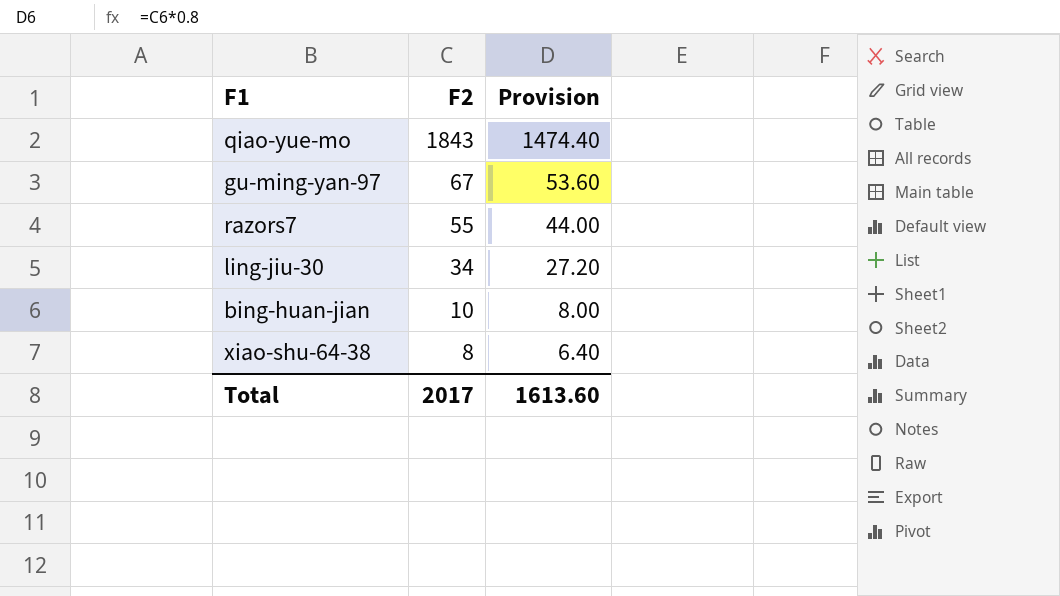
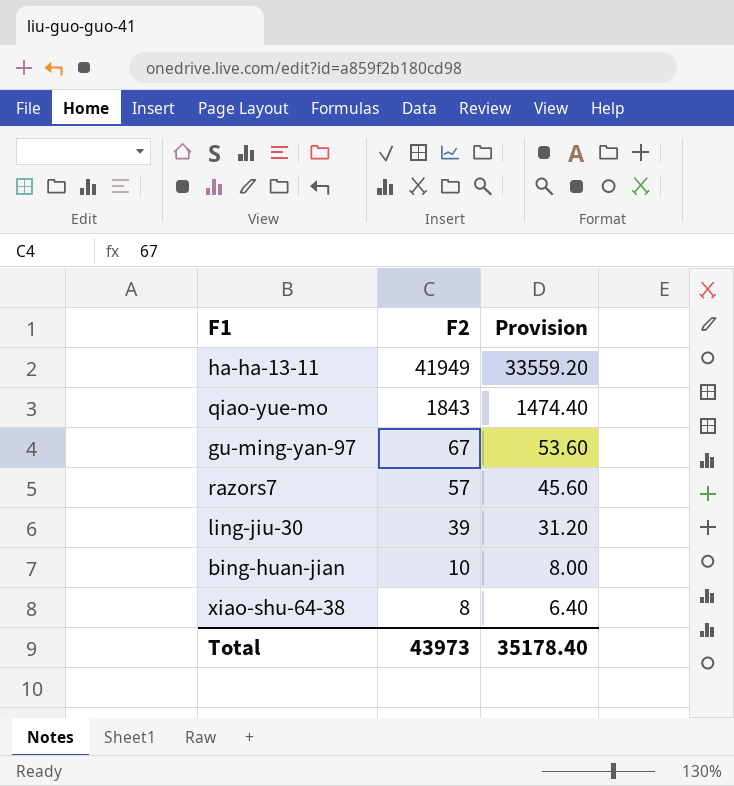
row ha-ha-13-11: none -> 41949 | 33559.20
razors7 | F2: 55 -> 57
razors7 | Provision: 44.00 -> 45.60
ling-jiu-30 | F2: 34 -> 39
ling-jiu-30 | Provision: 27.20 -> 31.20
Total | F2: 2017 -> 43973
Total | Provision: 1613.60 -> 35178.40

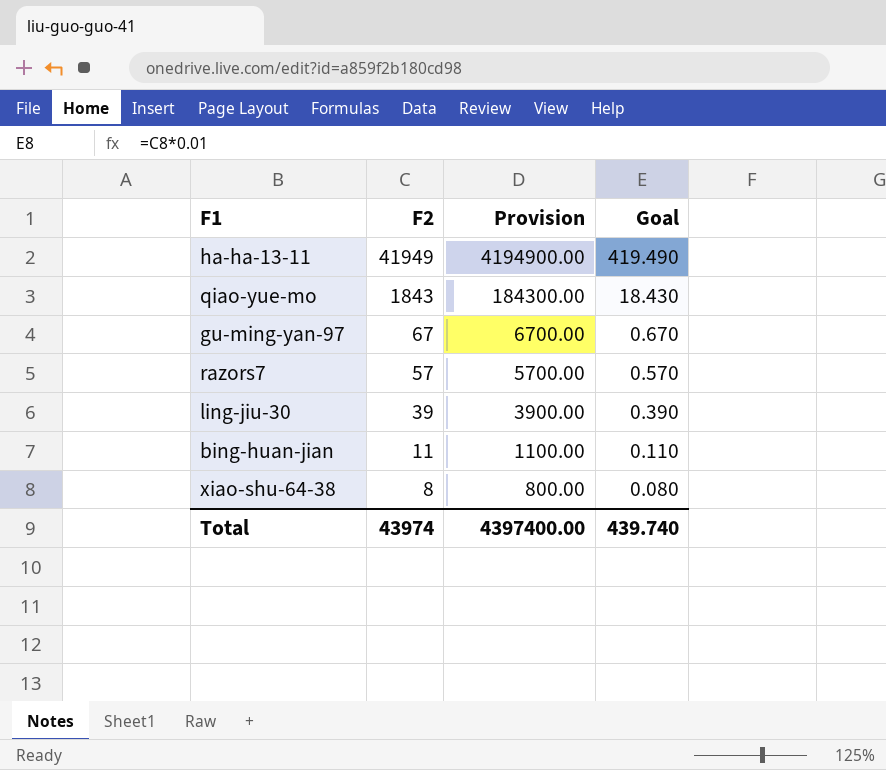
column Provision | formula: [F2] * 0.8 -> [F2] * 100
column Goal | formula: none -> [F2] * 0.01
bing-huan-jian | F2: 10 -> 11
Total | F2: 43973 -> 43974
Total | Provision: 35178.40 -> 4397400.00

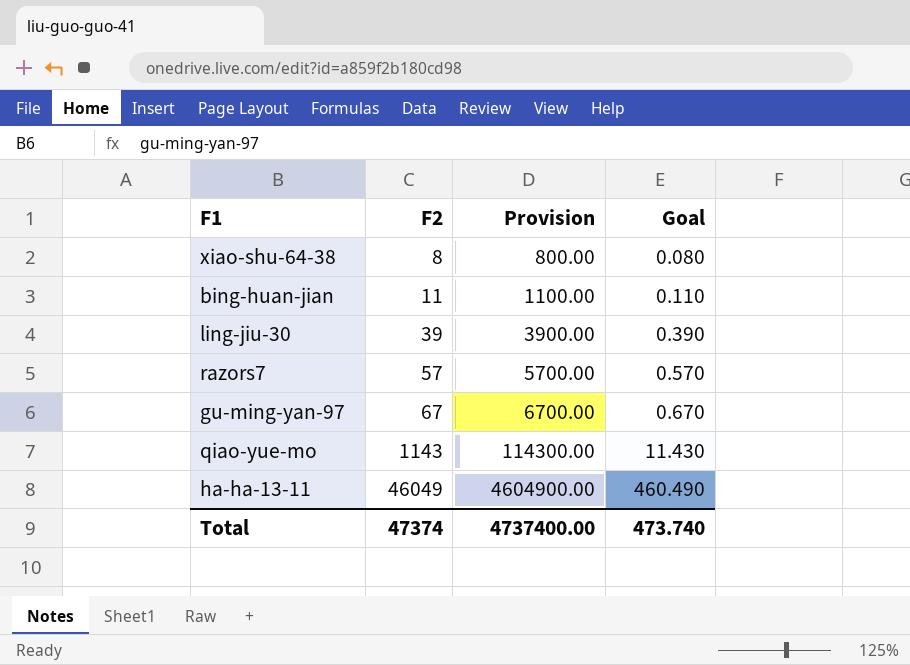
row order: F2 descending -> F2 ascending
qiao-yue-mo | F2: 1843 -> 1143
qiao-yue-mo | Provision: 184300.00 -> 114300.00
qiao-yue-mo | Goal: 18.430 -> 11.430
ha-ha-13-11 | F2: 41949 -> 46049
ha-ha-13-11 | Provision: 4194900.00 -> 4604900.00
ha-ha-13-11 | Goal: 419.490 -> 460.490
Total | F2: 43974 -> 47374
Total | Provision: 4397400.00 -> 4737400.00
Total | Goal: 439.740 -> 473.740

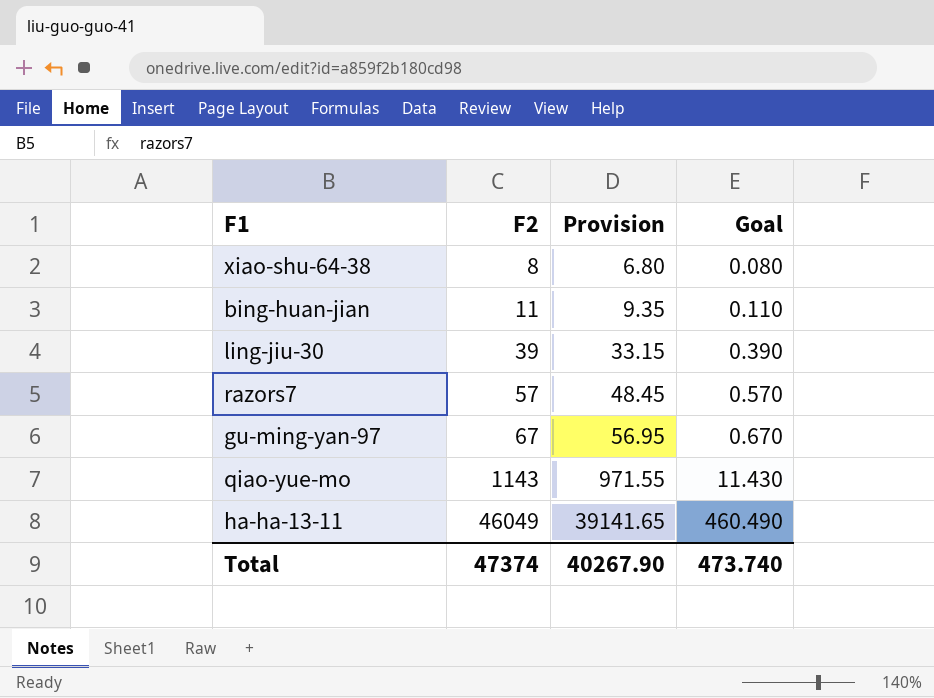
column Provision | formula: [F2] * 100 -> [F2] * 0.85
Total | Provision: 4737400.00 -> 40267.90

